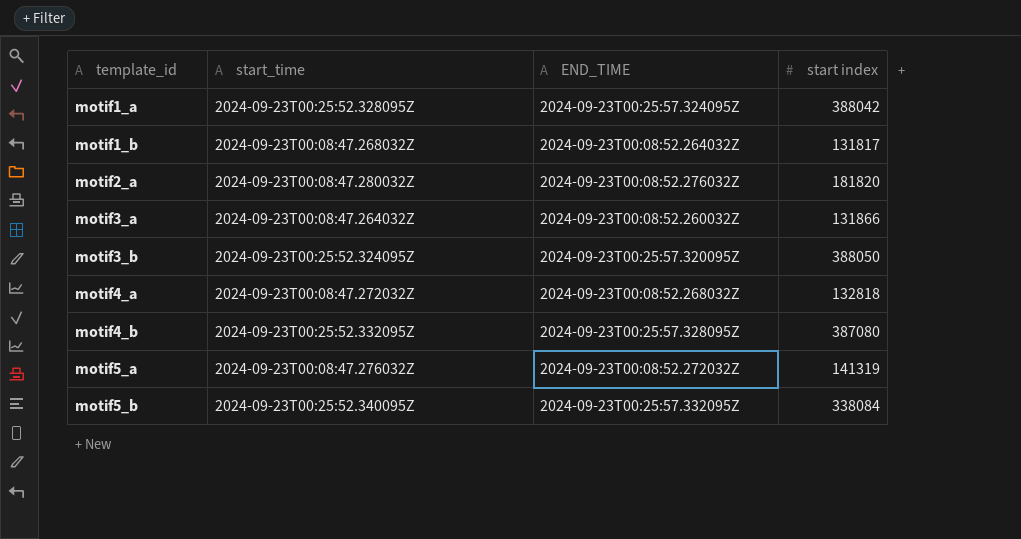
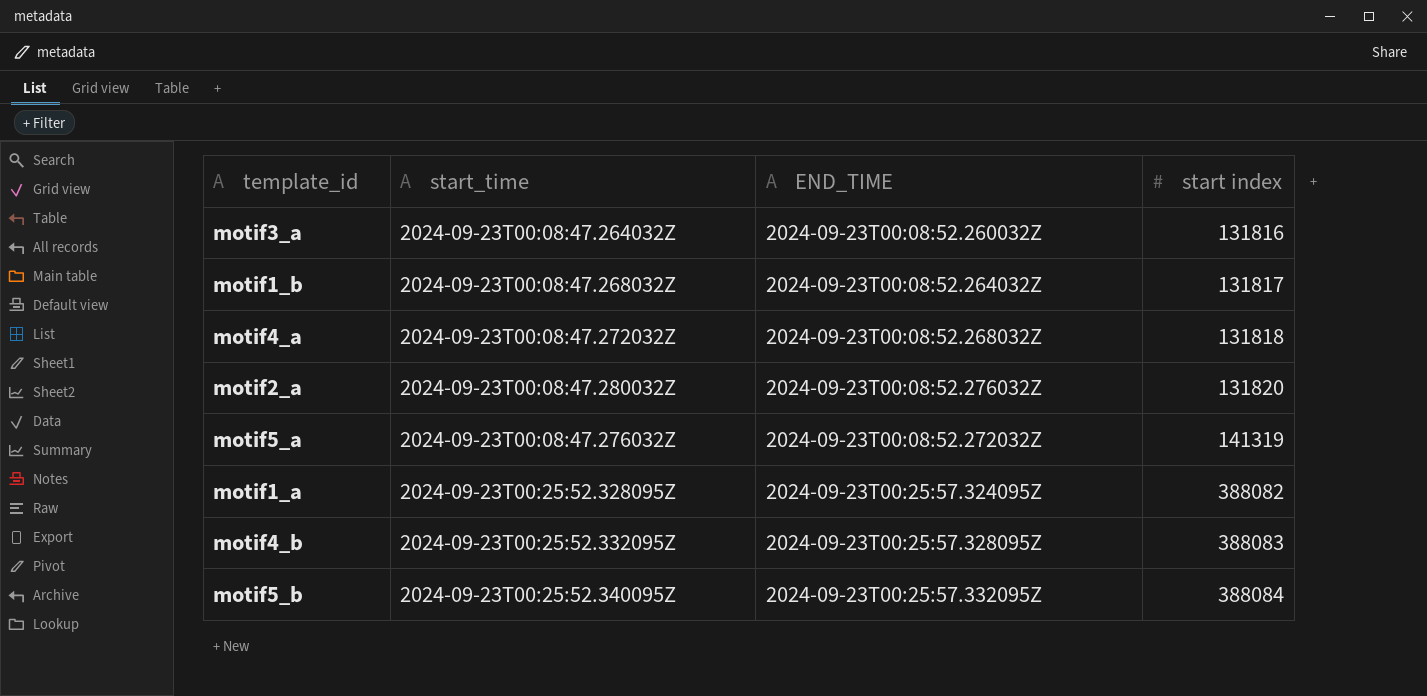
row order: template_id ascending -> start index ascending
row motif3_b: 2024-09-23T00:25:52.324095Z | 2024-09-23T00:25:57.320095Z | 388050 -> none
motif3_a | start index: 131866 -> 131816
motif4_a | start index: 132818 -> 131818
motif2_a | start index: 181820 -> 131820
motif1_a | start index: 388042 -> 388082
motif4_b | start index: 387080 -> 388083
motif5_b | start index: 338084 -> 388084

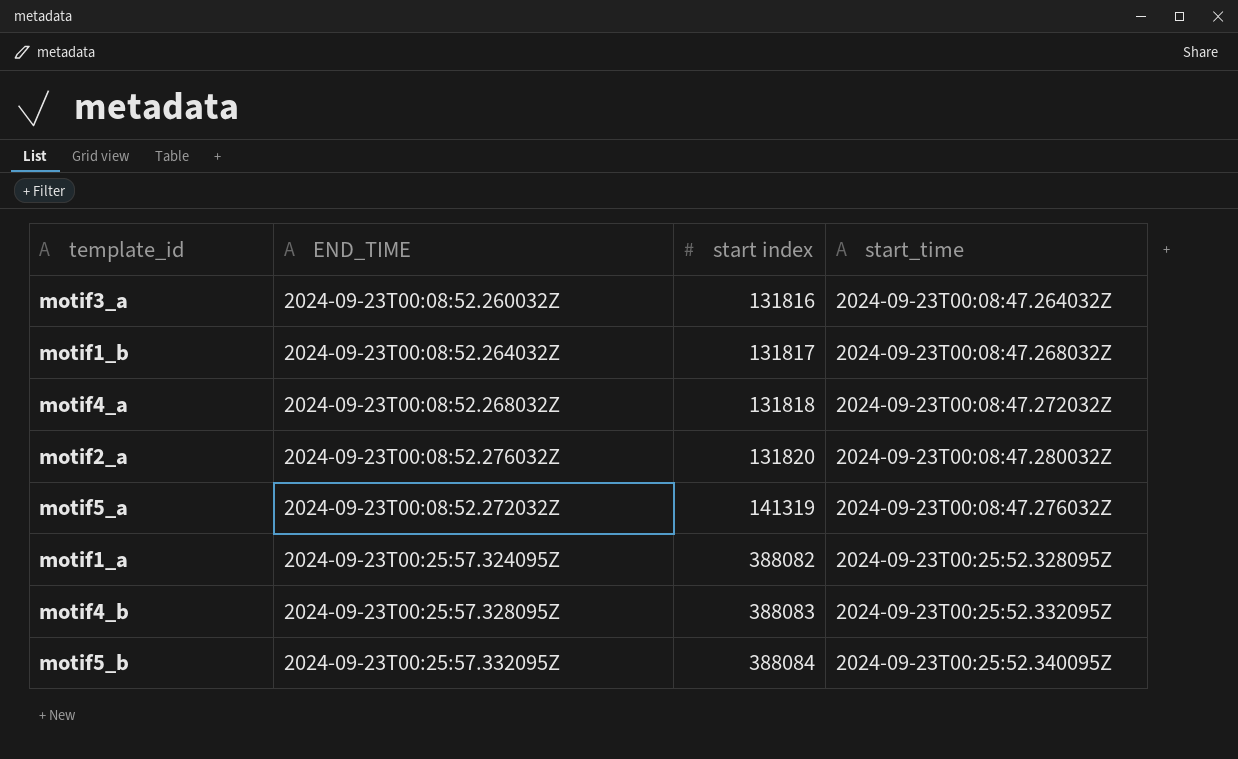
column start_time | position: 2 -> 4

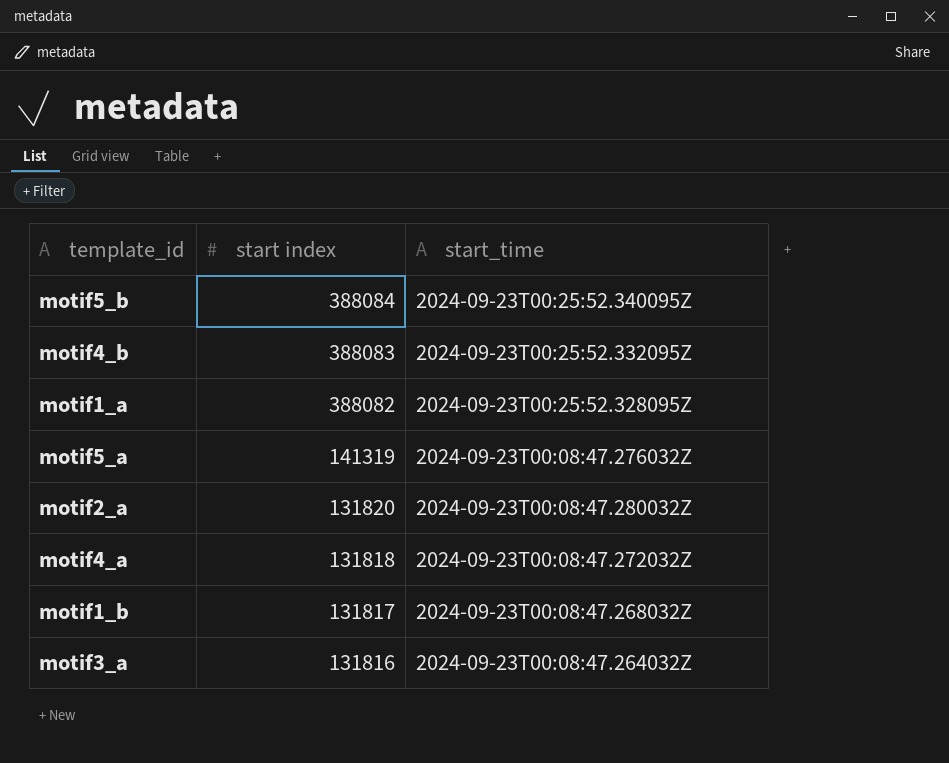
row order: start index ascending -> start index descending
column END_TIME | position: 2 -> none

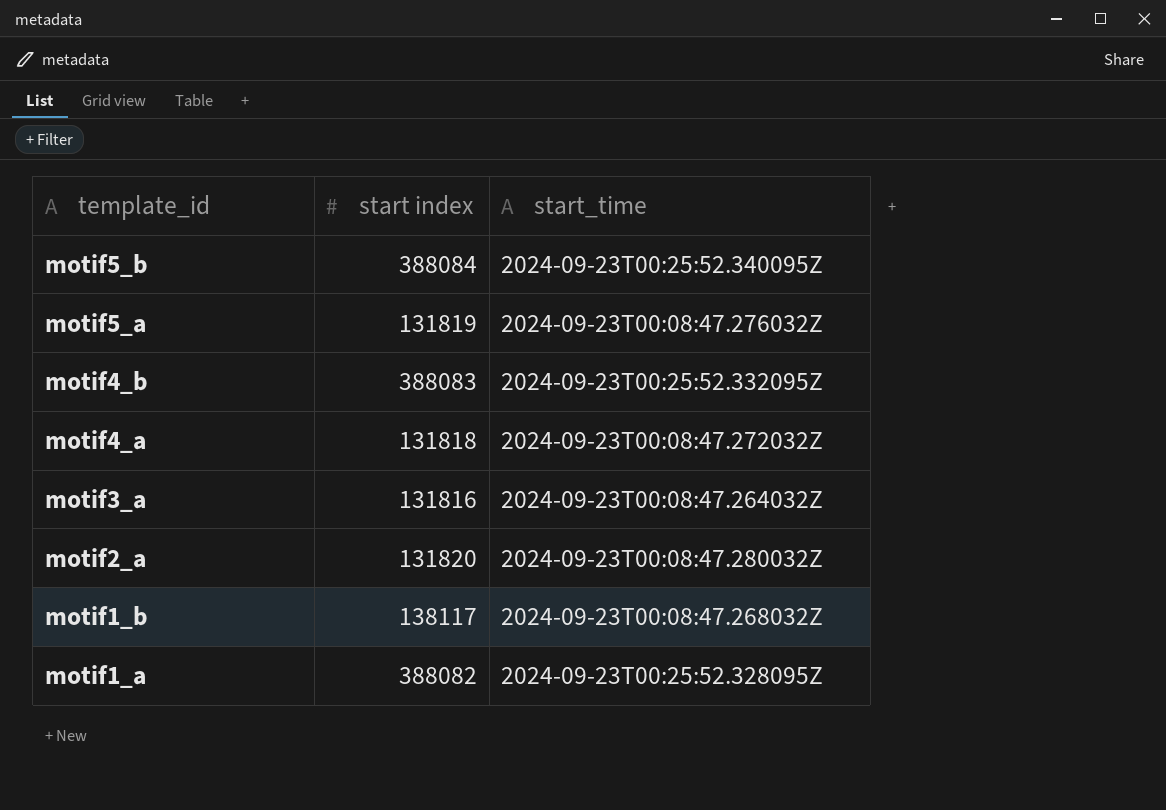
row order: start index descending -> template_id descending
motif5_a | start index: 141319 -> 131819
motif1_b | start index: 131817 -> 138117

